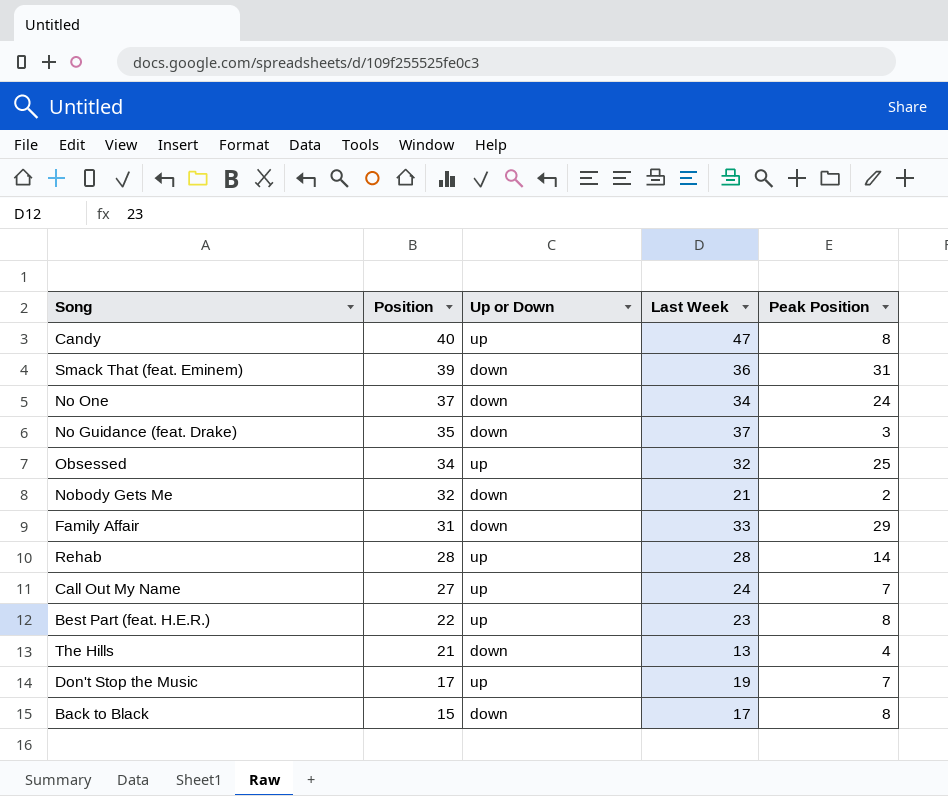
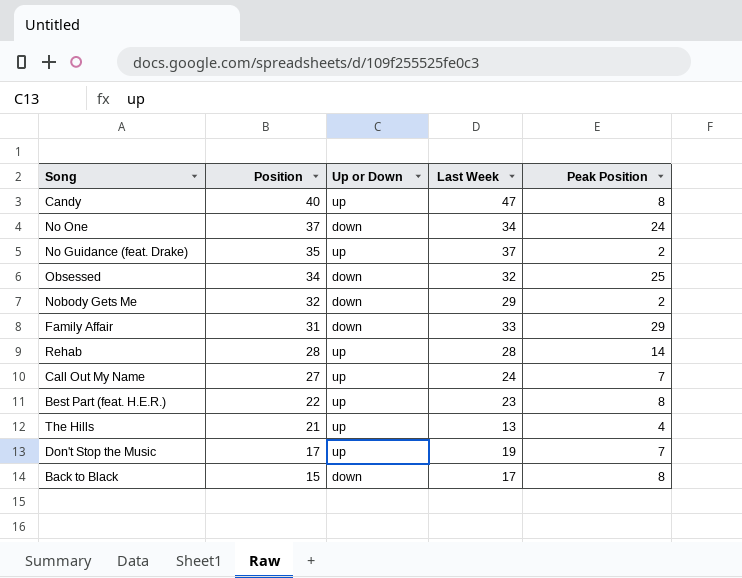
row Smack That (feat. Eminem): 39 | down | 36 | 31 -> none
No Guidance (feat. Drake) | Up or Down: down -> up
No Guidance (feat. Drake) | Peak Position: 3 -> 2
Obsessed | Up or Down: up -> down
Nobody Gets Me | Last Week: 21 -> 29
The Hills | Up or Down: down -> up

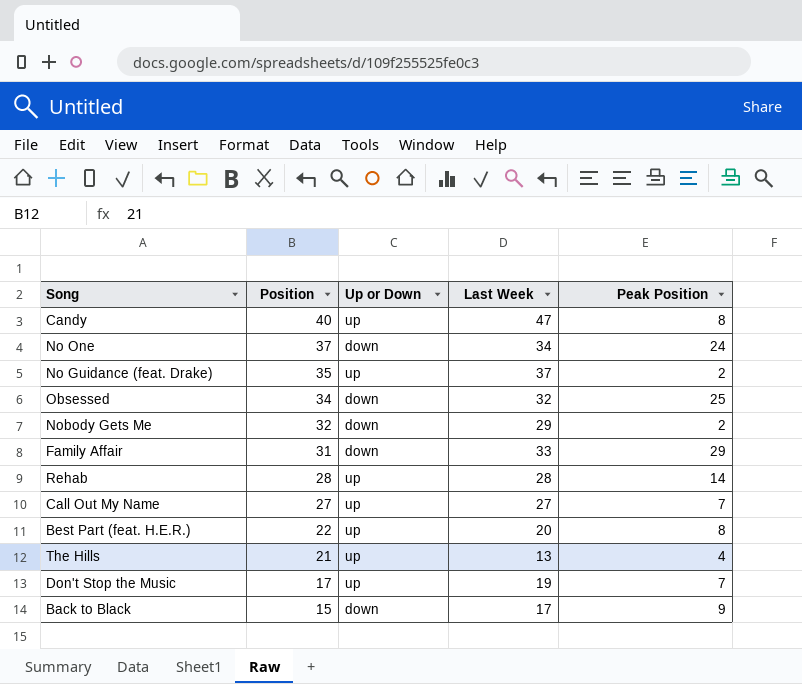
Call Out My Name | Last Week: 24 -> 27
Best Part (feat. H.E.R.) | Last Week: 23 -> 20
Back to Black | Peak Position: 8 -> 9

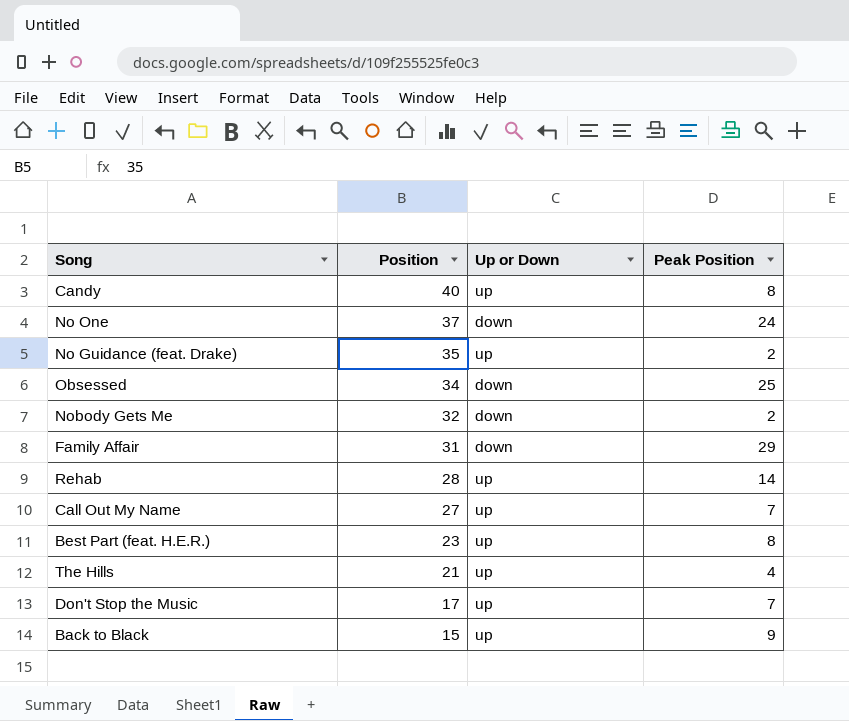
column Last Week | position: 4 -> none
Best Part (feat. H.E.R.) | Position: 22 -> 23
Back to Black | Up or Down: down -> up

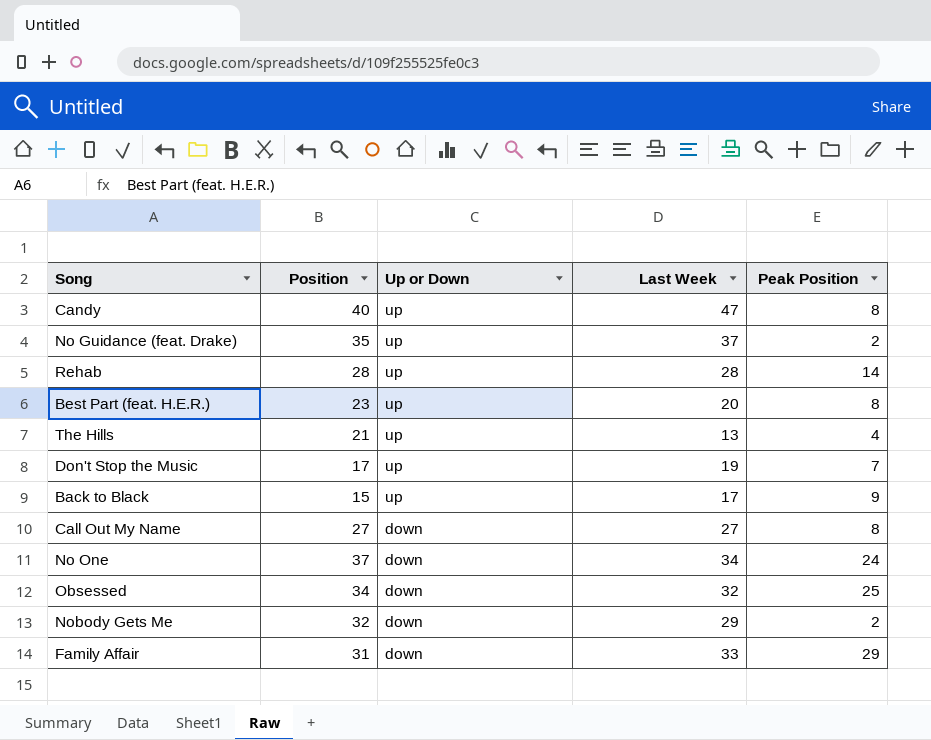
row order: Position descending -> Up or Down descending
column Last Week | position: none -> 4
Call Out My Name | Up or Down: up -> down
Call Out My Name | Peak Position: 7 -> 8

